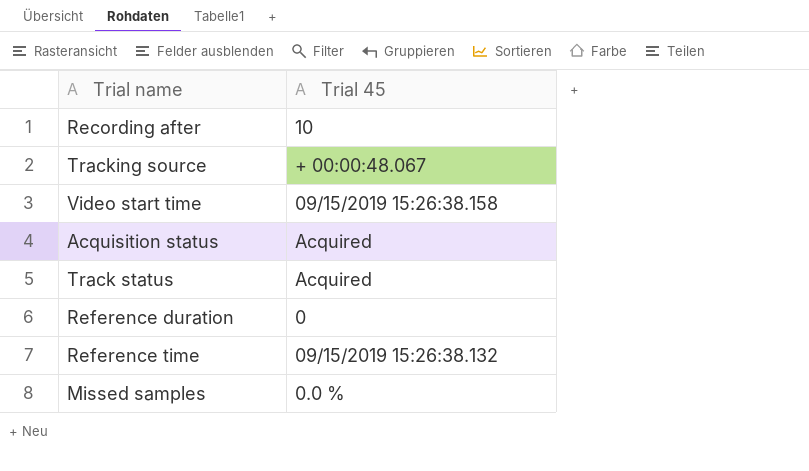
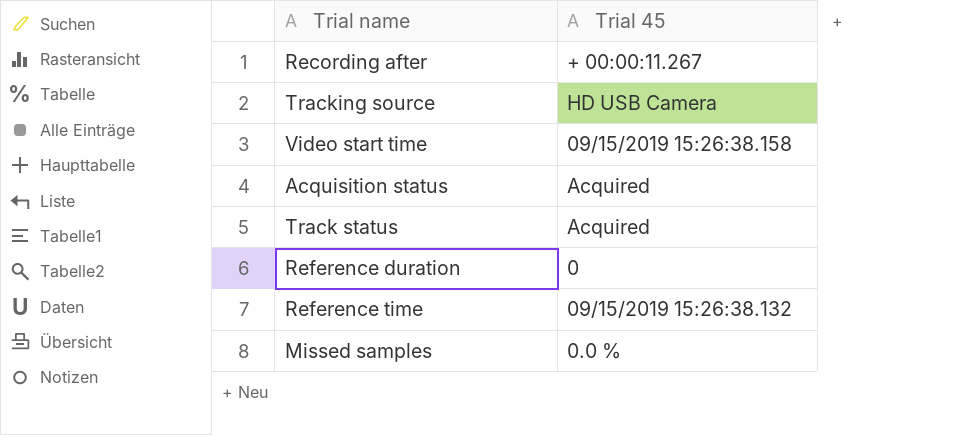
Recording after | Trial 45: 10 -> + 00:00:11.267
Tracking source | Trial 45: + 00:00:48.067 -> HD USB Camera

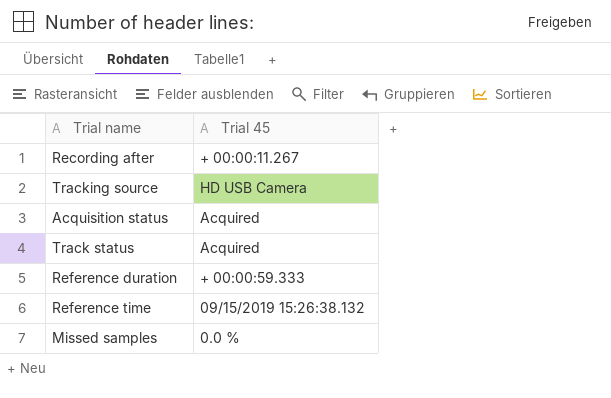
row Video start time: 09/15/2019 15:26:38.158 -> none
Reference duration | Trial 45: 0 -> + 00:00:59.333

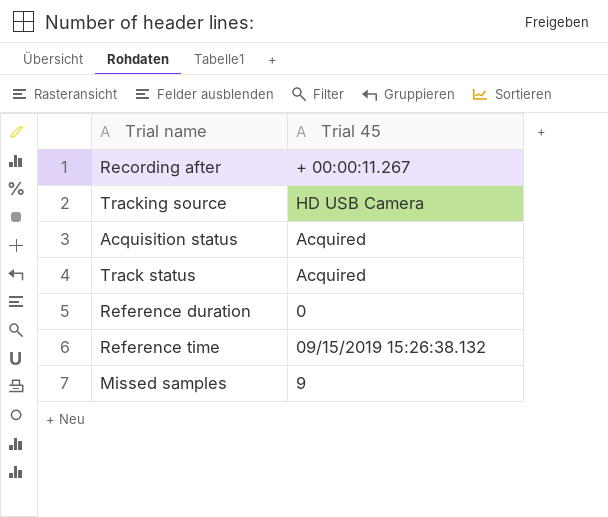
Reference duration | Trial 45: + 00:00:59.333 -> 0
Missed samples | Trial 45: 0.0 % -> 9

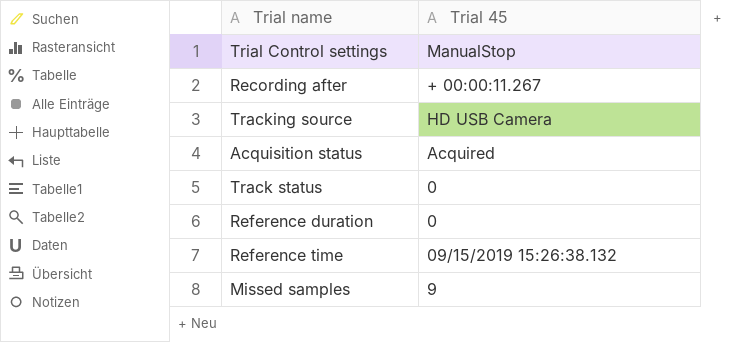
row Trial Control settings: none -> ManualStop
Track status | Trial 45: Acquired -> 0

